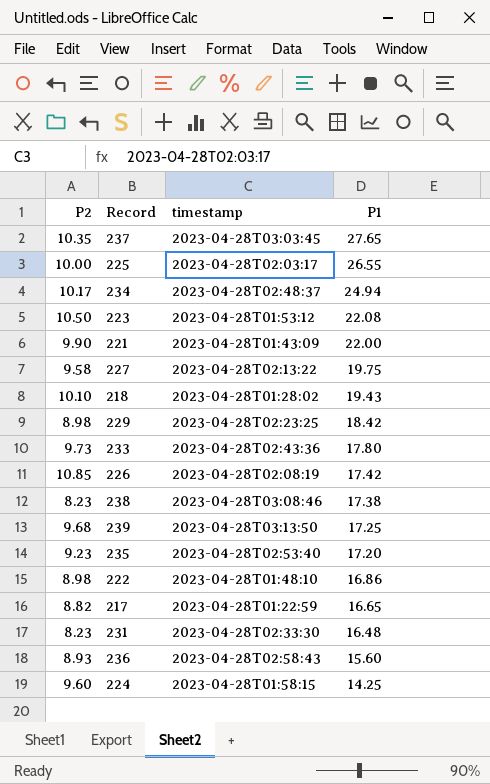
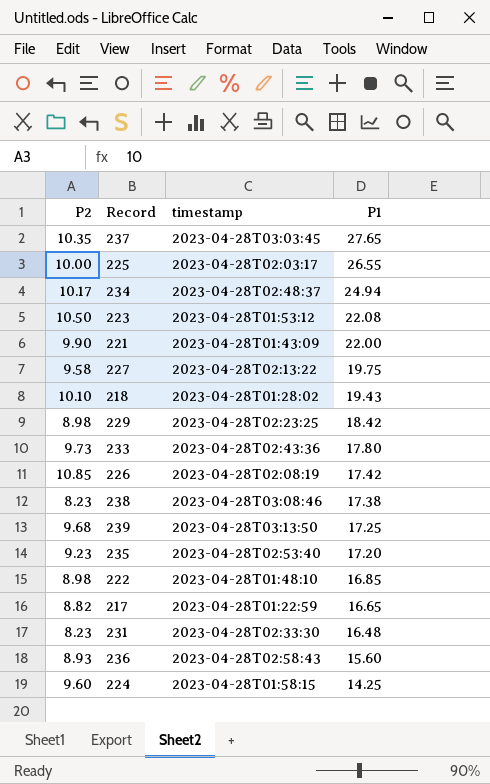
222 | P1: 16.86 -> 16.85

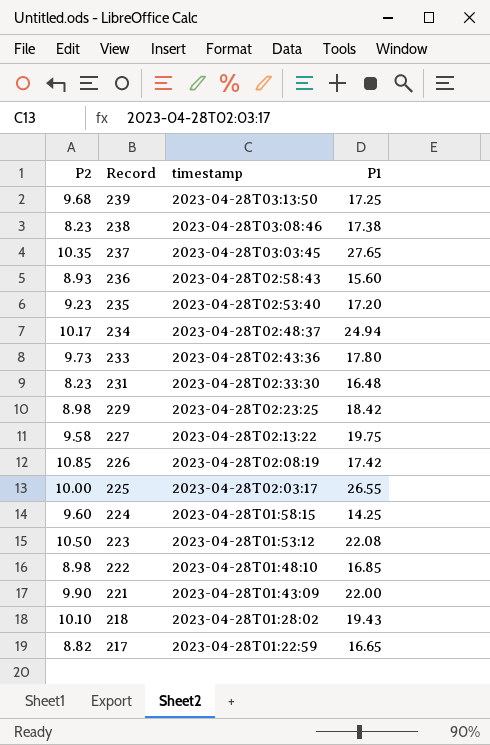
row order: P1 descending -> Record descending

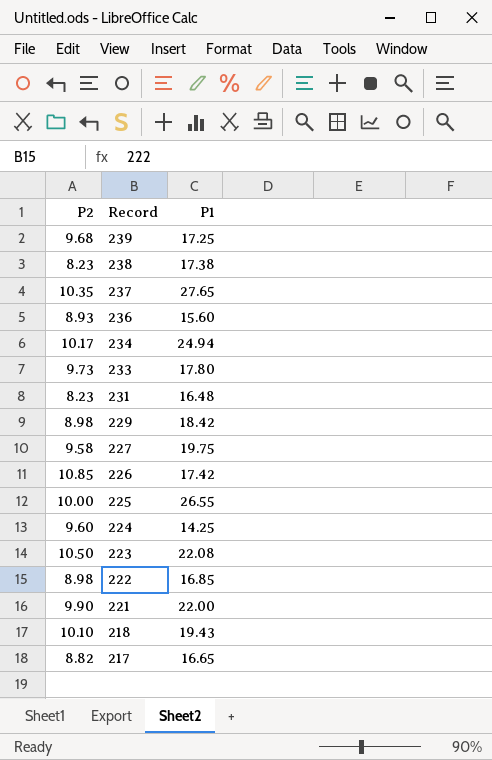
column timestamp | position: 3 -> none
row 235: 9.23 | 2023-04-28T02:53:40 | 17.20 -> none

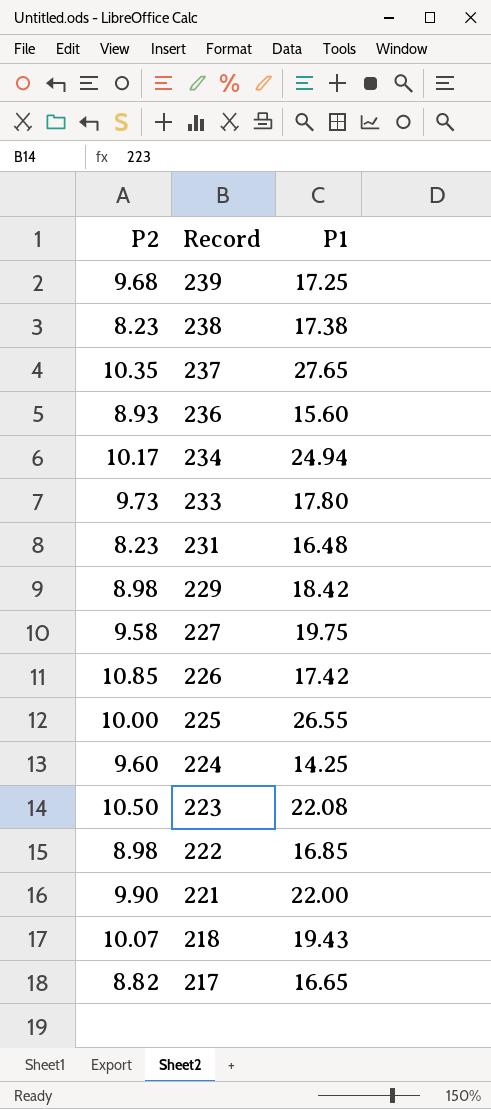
218 | P2: 10.10 -> 10.07

